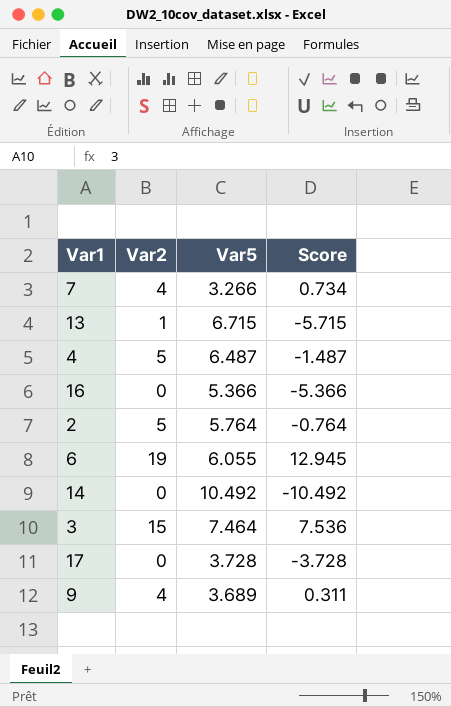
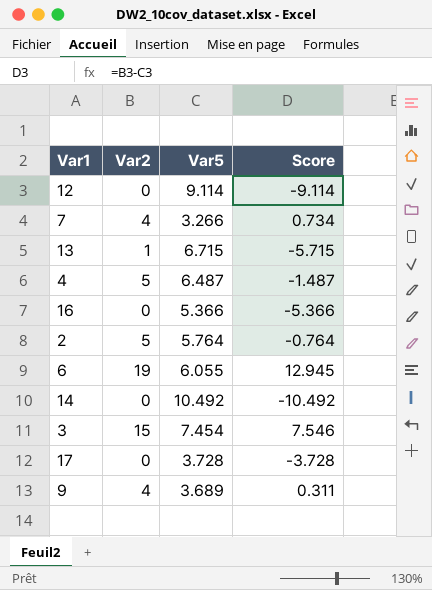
row 12: none -> 0 | 9.114 | -9.114
3 | Var5: 7.464 -> 7.454
3 | Score: 7.536 -> 7.546

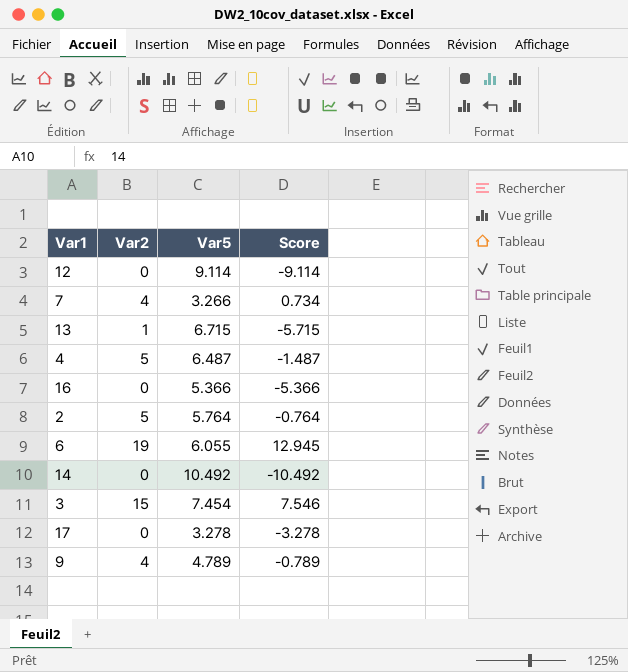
17 | Var5: 3.728 -> 3.278
17 | Score: -3.728 -> -3.278
9 | Var5: 3.689 -> 4.789
9 | Score: 0.311 -> -0.789

